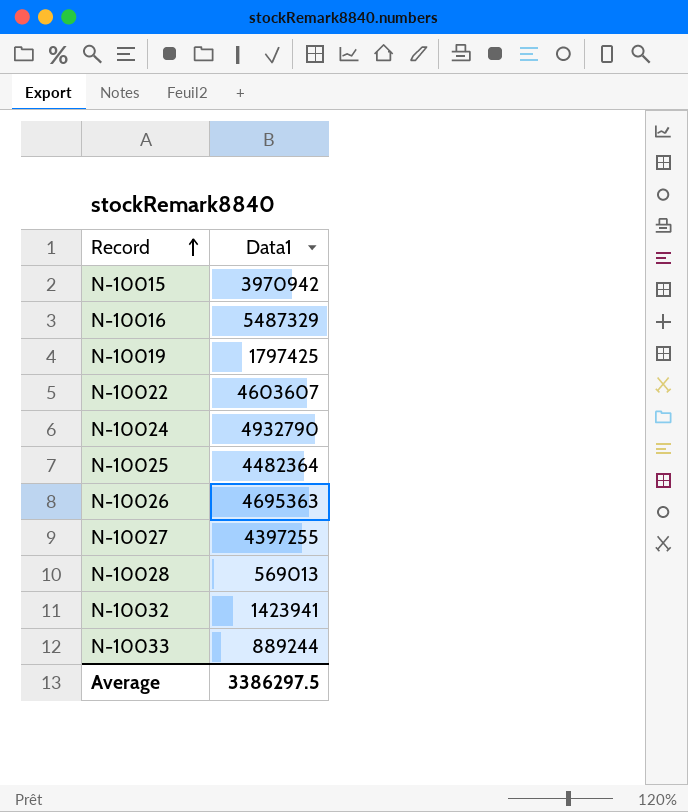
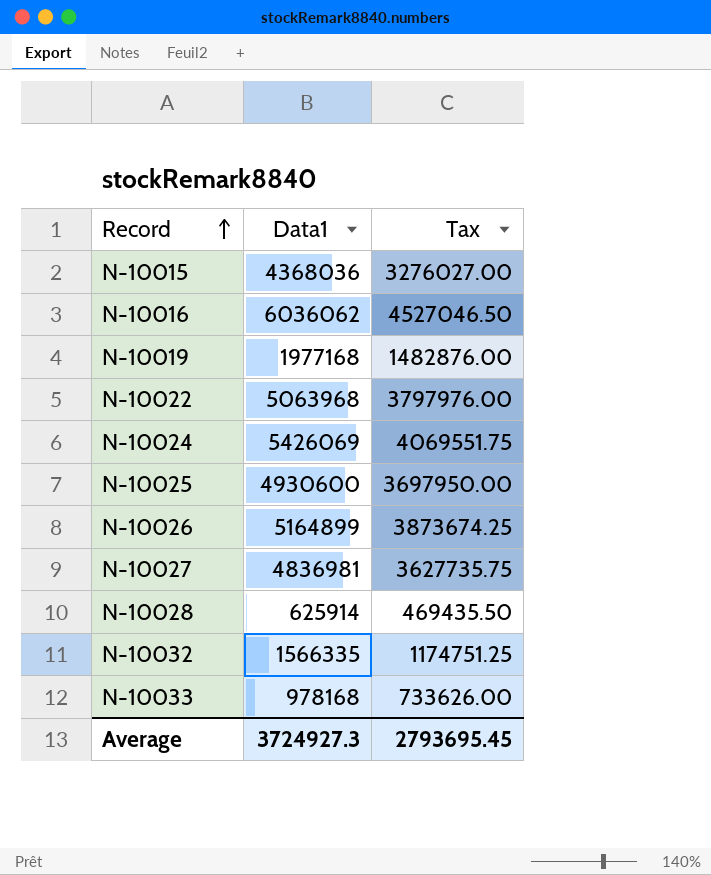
column Tax | formula: none -> [Data1] * 0.75
N-10015 | Data1: 3970942 -> 4368036
N-10016 | Data1: 5487329 -> 6036062
N-10019 | Data1: 1797425 -> 1977168
N-10022 | Data1: 4603607 -> 5063968
N-10024 | Data1: 4932790 -> 5426069
N-10025 | Data1: 4482364 -> 4930600
N-10026 | Data1: 4695363 -> 5164899
N-10027 | Data1: 4397255 -> 4836981
N-10028 | Data1: 569013 -> 625914
N-10032 | Data1: 1423941 -> 1566335
N-10033 | Data1: 889244 -> 978168
Average | Data1: 3386297.5 -> 3724927.3

